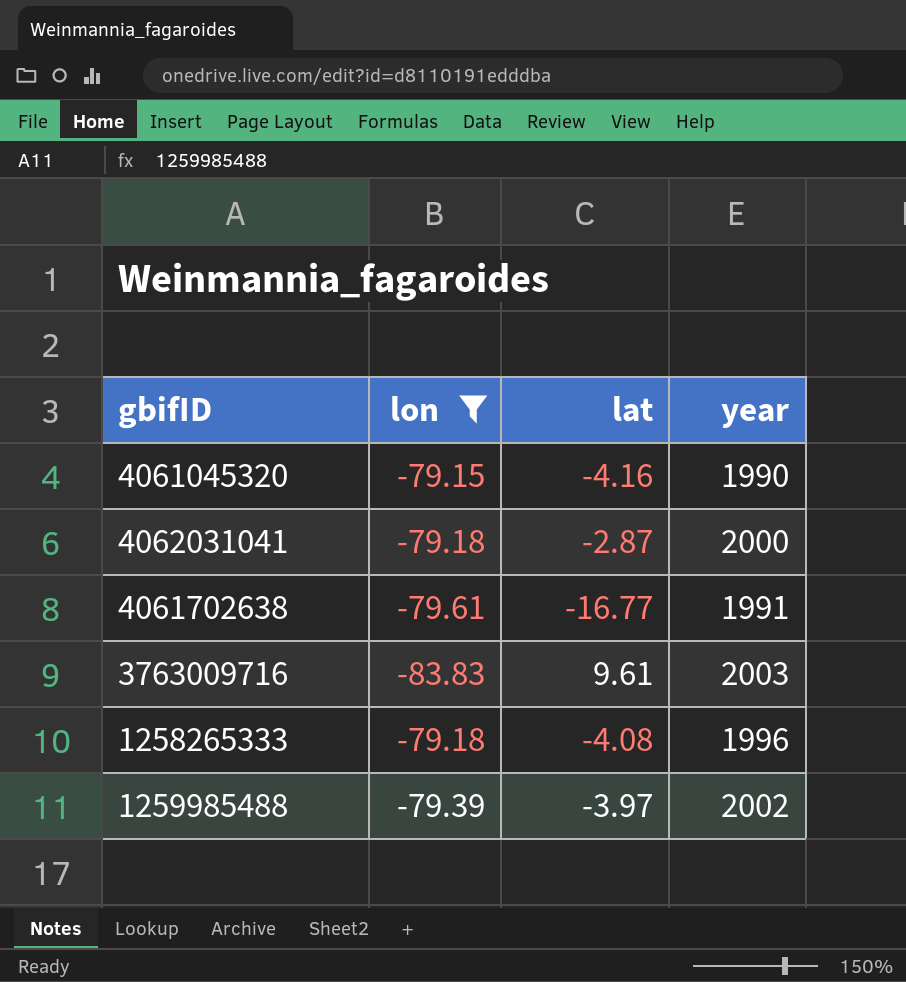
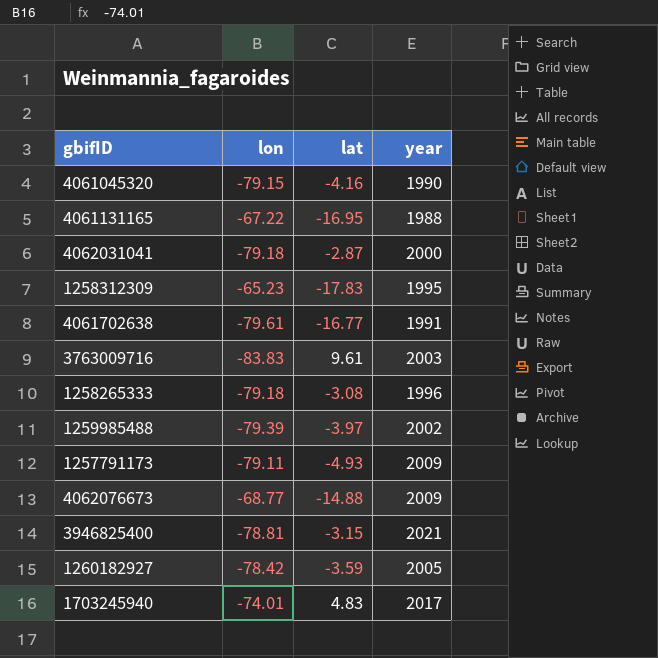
filter: lon <= -79.15 -> none
1258265333 | lat: -4.08 -> -3.08

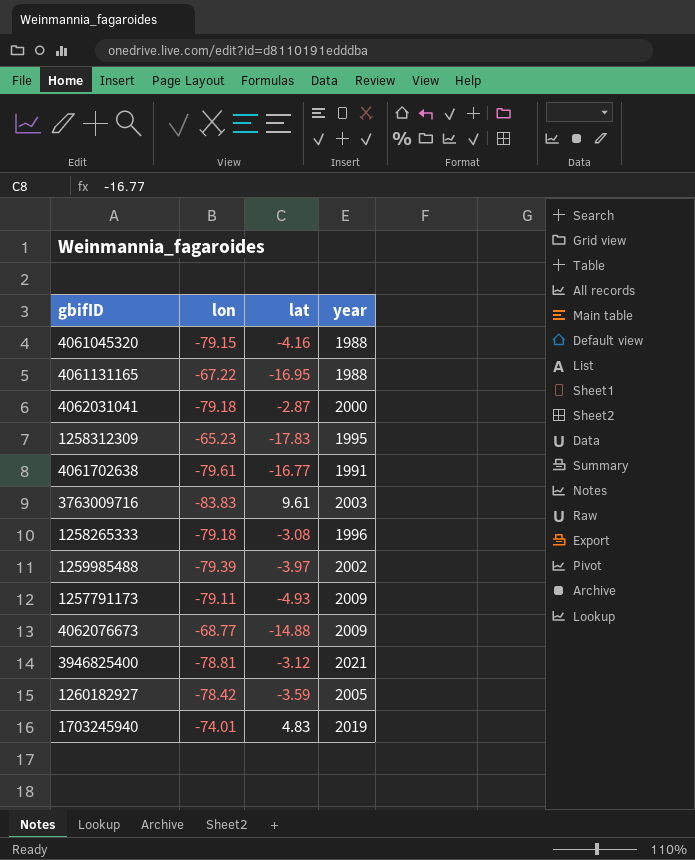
4061045320 | year: 1990 -> 1988
3946825400 | lat: -3.15 -> -3.12
1703245940 | year: 2017 -> 2019

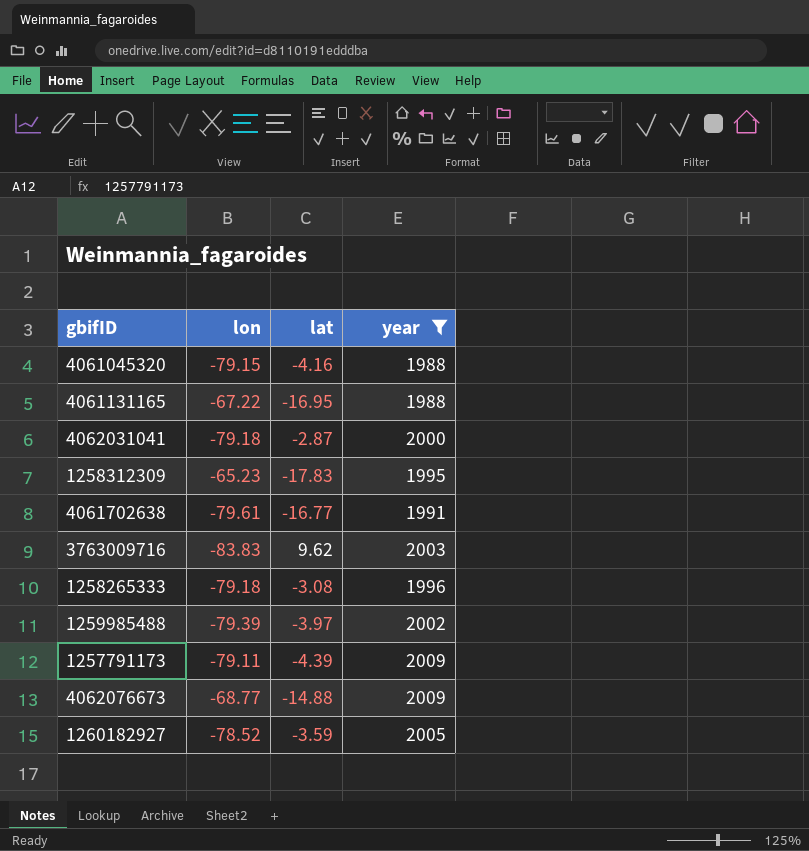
filter: none -> year <= 2009
3763009716 | lat: 9.61 -> 9.62
1257791173 | lat: -4.93 -> -4.39
1260182927 | lon: -78.42 -> -78.52

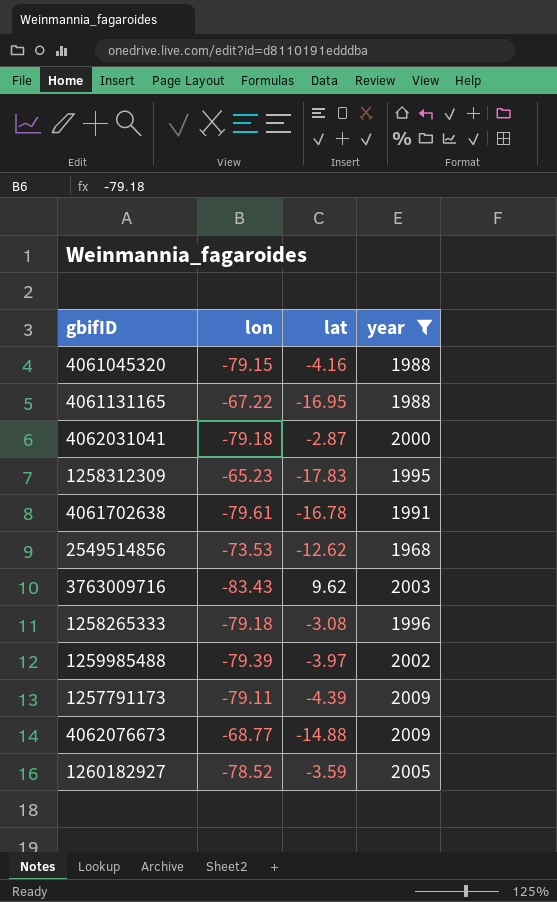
4061702638 | lat: -16.77 -> -16.78
row 2549514856: none -> -73.53 | -12.62 | 1968
3763009716 | lon: -83.83 -> -83.43

